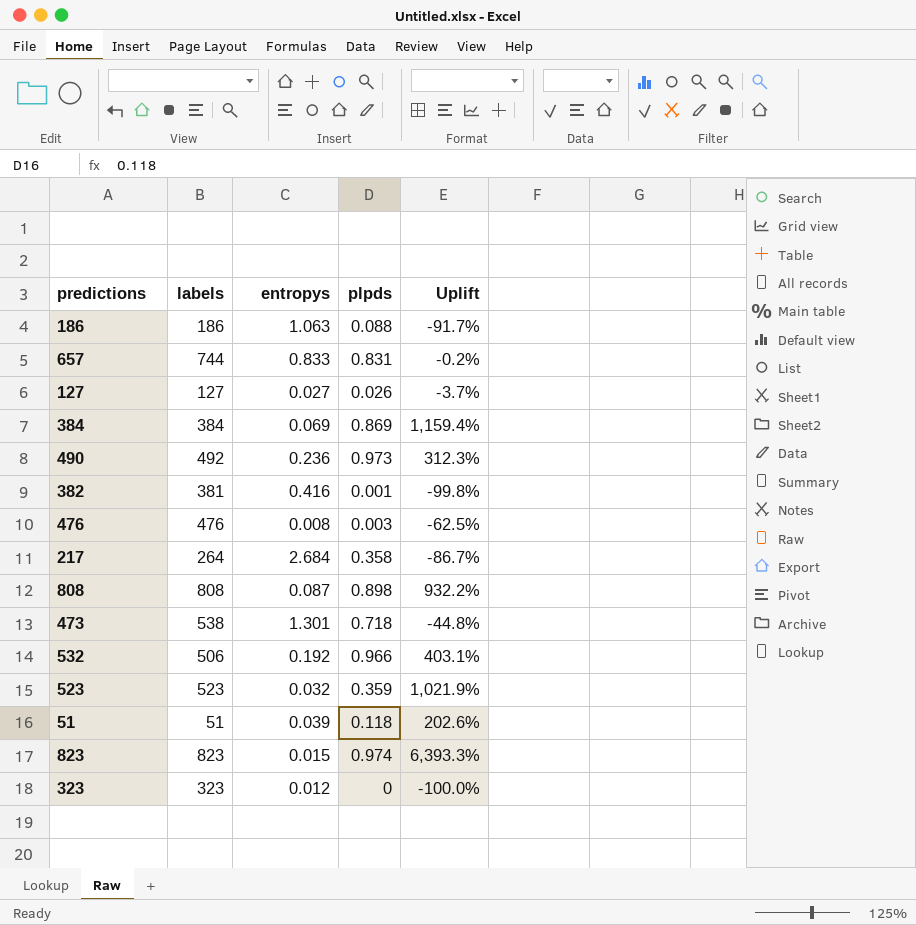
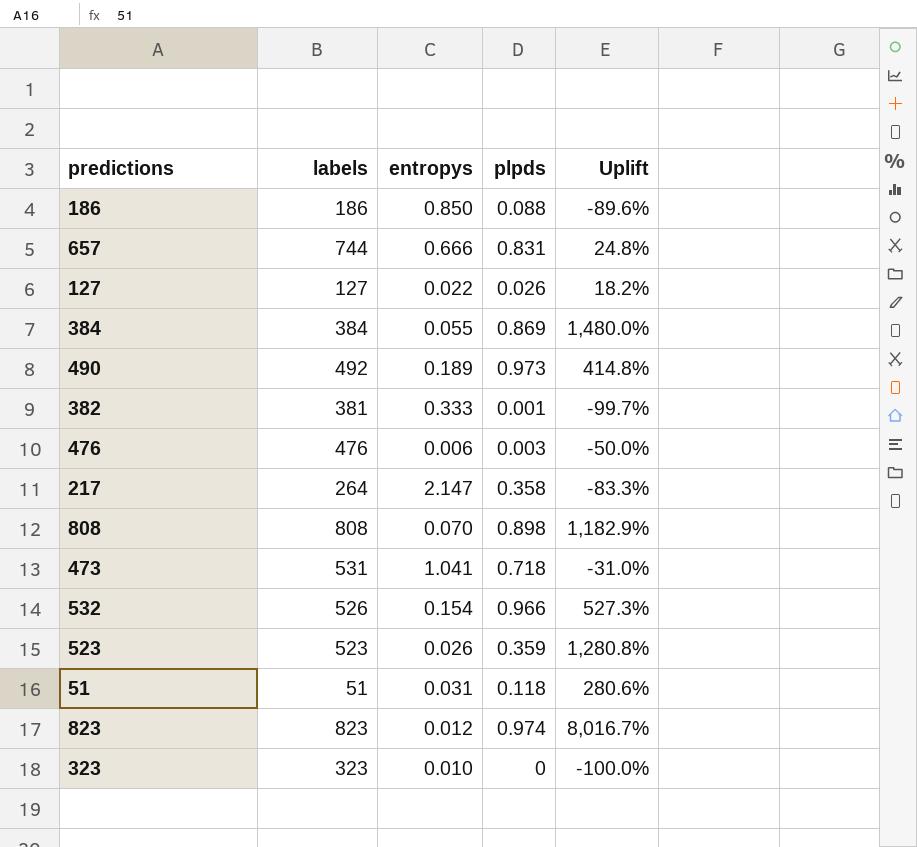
186 | entropys: 1.063 -> 0.850
186 | Uplift: -91.7% -> -89.6%
657 | entropys: 0.833 -> 0.666
657 | Uplift: -0.2% -> 24.8%
127 | entropys: 0.027 -> 0.022
127 | Uplift: -3.7% -> 18.2%
384 | entropys: 0.069 -> 0.055
384 | Uplift: 1,159.4% -> 1,480.0%
490 | entropys: 0.236 -> 0.189
490 | Uplift: 312.3% -> 414.8%
382 | entropys: 0.416 -> 0.333
382 | Uplift: -99.8% -> -99.7%
476 | entropys: 0.008 -> 0.006
476 | Uplift: -62.5% -> -50.0%
217 | entropys: 2.684 -> 2.147
217 | Uplift: -86.7% -> -83.3%
808 | entropys: 0.087 -> 0.070
808 | Uplift: 932.2% -> 1,182.9%
473 | labels: 538 -> 531
473 | entropys: 1.301 -> 1.041
473 | Uplift: -44.8% -> -31.0%
532 | labels: 506 -> 526
532 | entropys: 0.192 -> 0.154
532 | Uplift: 403.1% -> 527.3%
523 | entropys: 0.032 -> 0.026
523 | Uplift: 1,021.9% -> 1,280.8%
51 | entropys: 0.039 -> 0.031
51 | Uplift: 202.6% -> 280.6%
823 | entropys: 0.015 -> 0.012
823 | Uplift: 6,393.3% -> 8,016.7%
323 | entropys: 0.012 -> 0.010

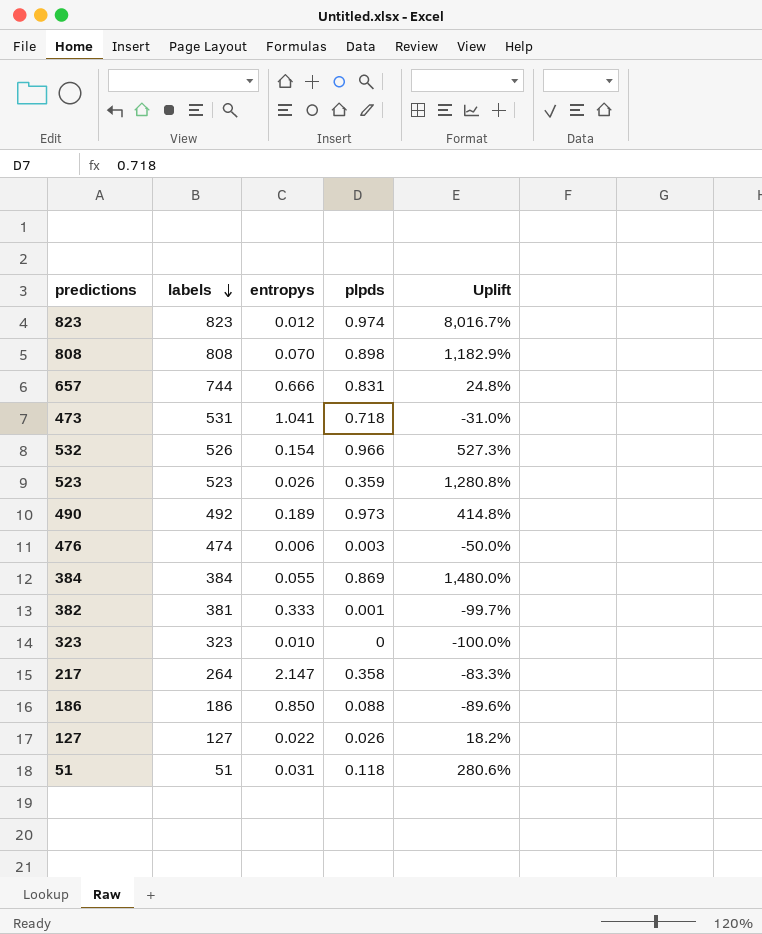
row order: none -> labels descending
476 | labels: 476 -> 474

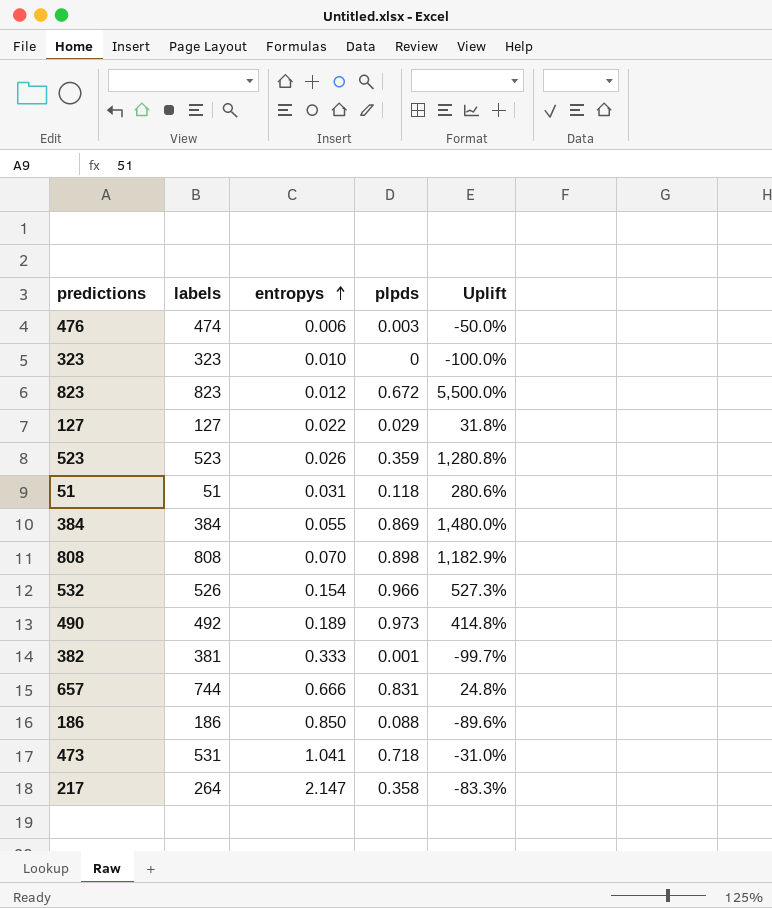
row order: labels descending -> entropys ascending
823 | plpds: 0.974 -> 0.672
823 | Uplift: 8,016.7% -> 5,500.0%
127 | plpds: 0.026 -> 0.029
127 | Uplift: 18.2% -> 31.8%

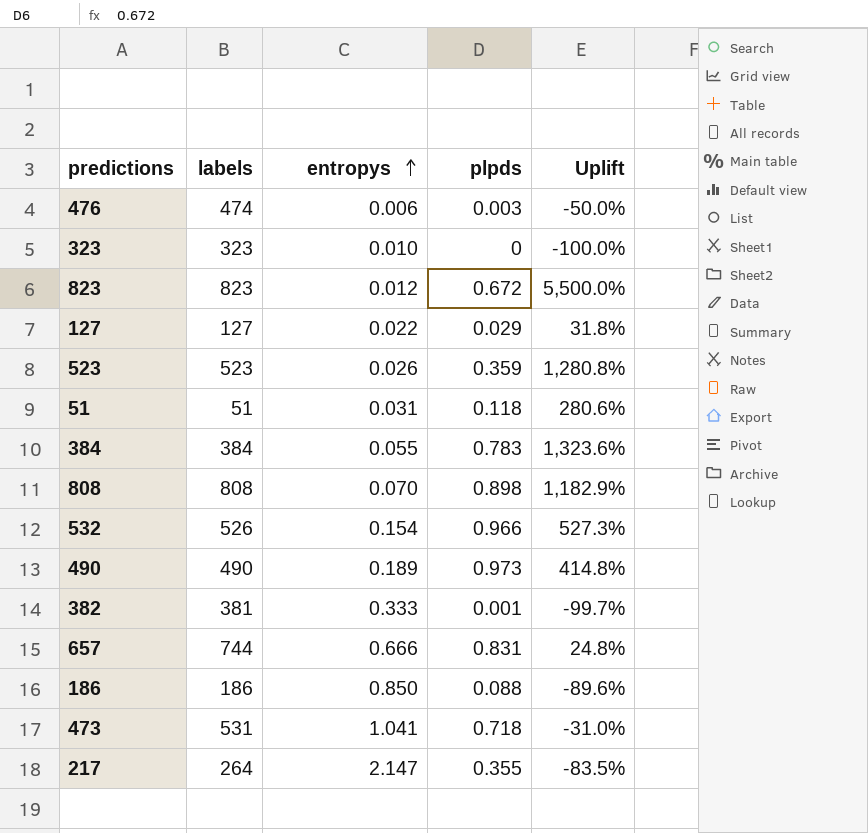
384 | plpds: 0.869 -> 0.783
384 | Uplift: 1,480.0% -> 1,323.6%
490 | labels: 492 -> 490
217 | plpds: 0.358 -> 0.355
217 | Uplift: -83.3% -> -83.5%

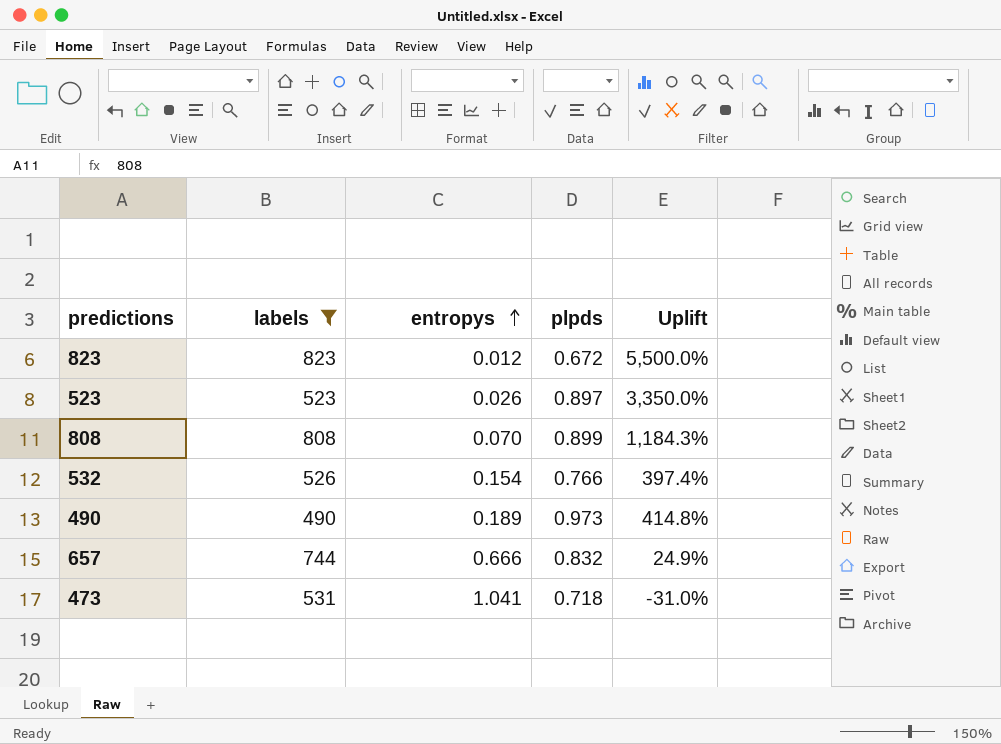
filter: none -> labels >= 490
523 | plpds: 0.359 -> 0.897
523 | Uplift: 1,280.8% -> 3,350.0%
808 | plpds: 0.898 -> 0.899
808 | Uplift: 1,182.9% -> 1,184.3%
532 | plpds: 0.966 -> 0.766
532 | Uplift: 527.3% -> 397.4%
657 | plpds: 0.831 -> 0.832
657 | Uplift: 24.8% -> 24.9%

